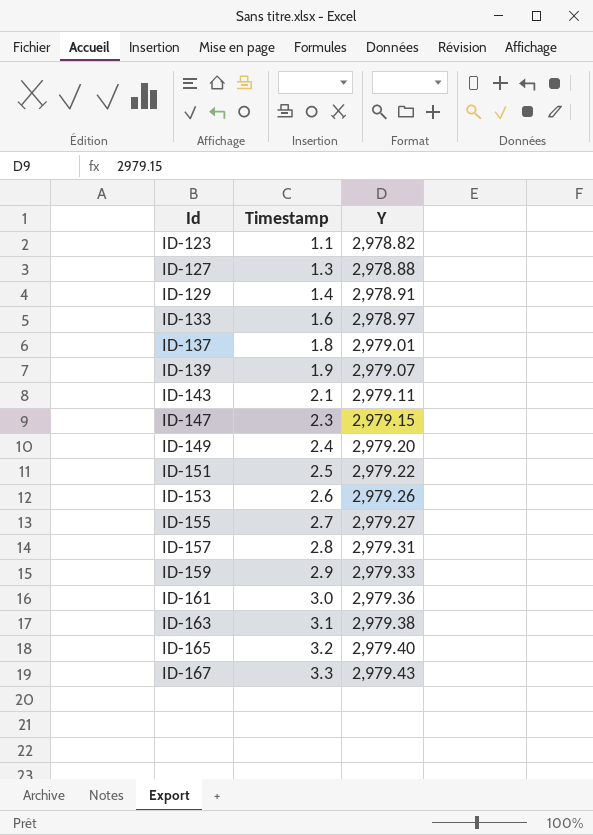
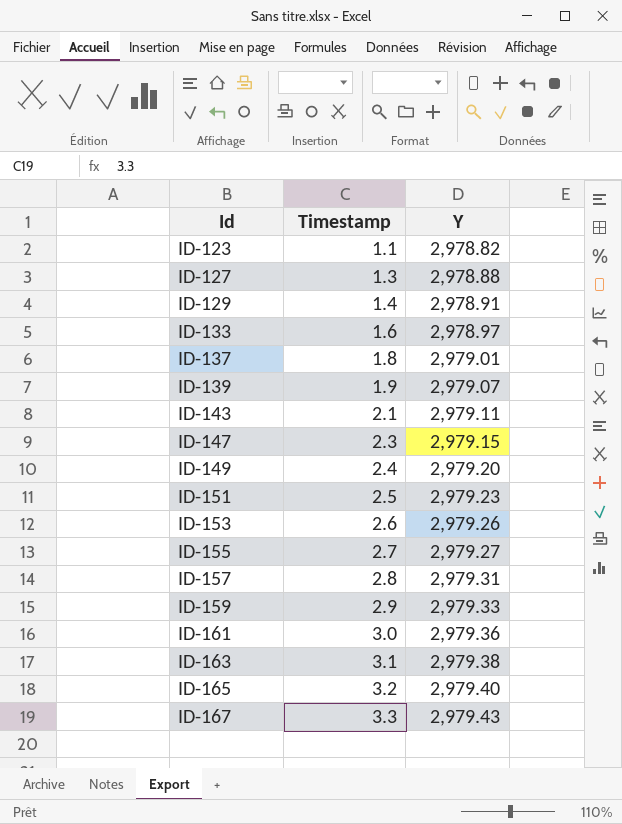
ID-151 | Y: 2,979.22 -> 2,979.23

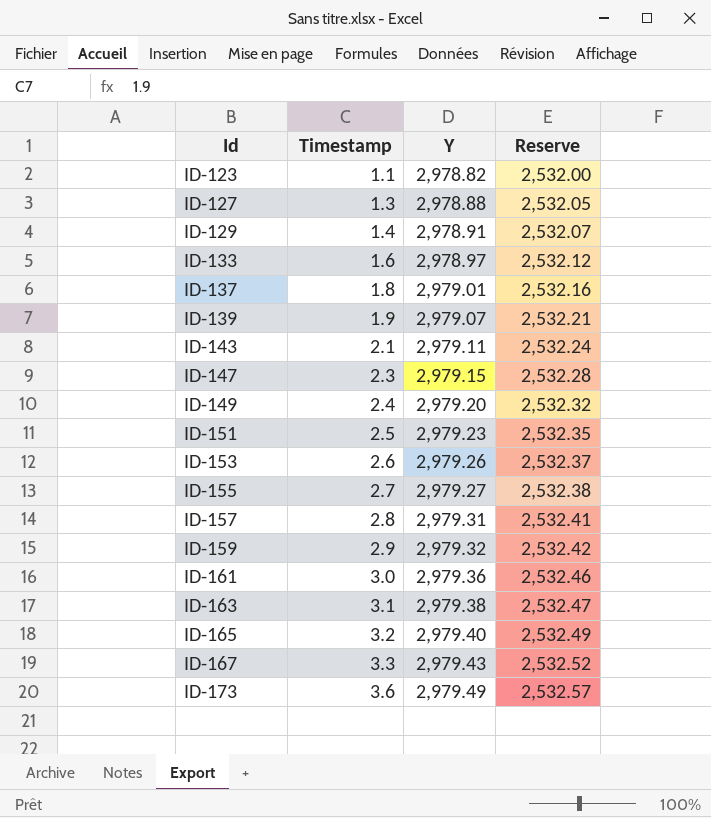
column Reserve | formula: none -> [Y] * 0.85
ID-159 | Y: 2,979.33 -> 2,979.32
row ID-173: none -> 3.6 | 2,979.49 | 2,532.57

